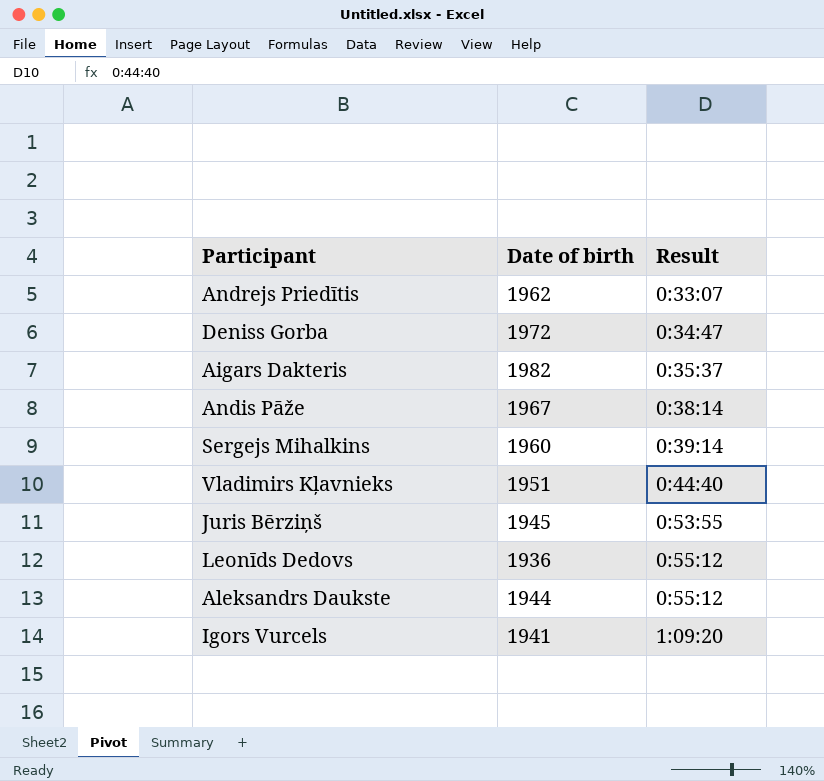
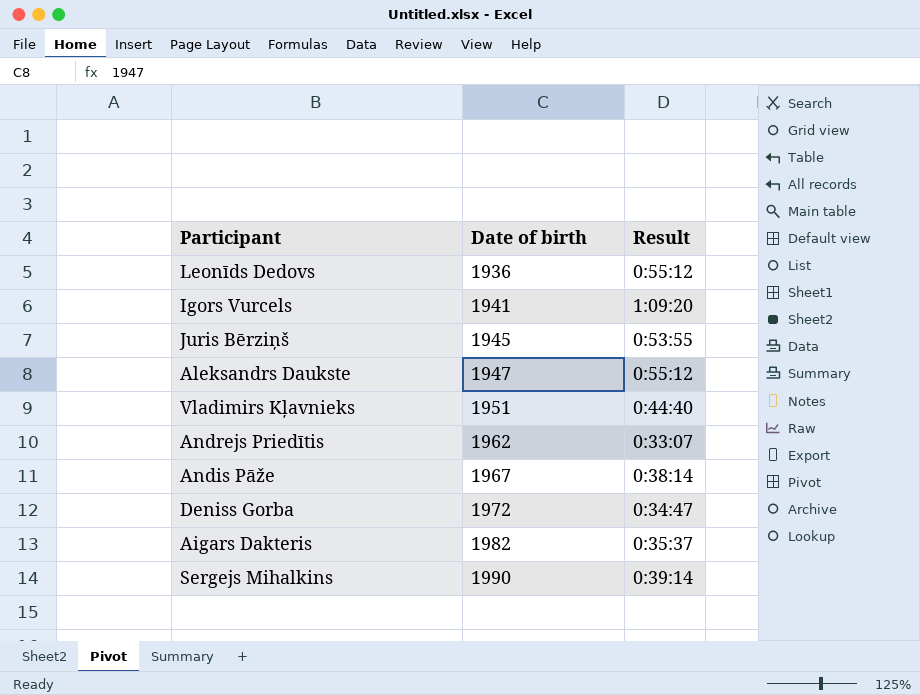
row order: Result ascending -> Date of birth ascending
Aleksandrs Daukste | Date of birth: 1944 -> 1947
Sergejs Mihalkins | Date of birth: 1960 -> 1990

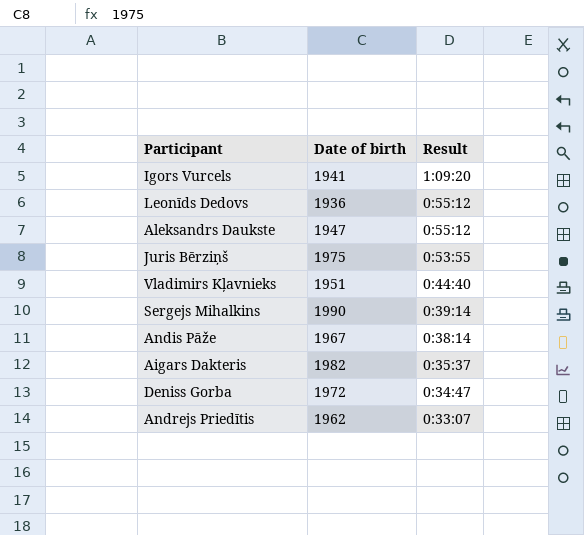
row order: Date of birth ascending -> Result descending
Juris Bērziņš | Date of birth: 1945 -> 1975

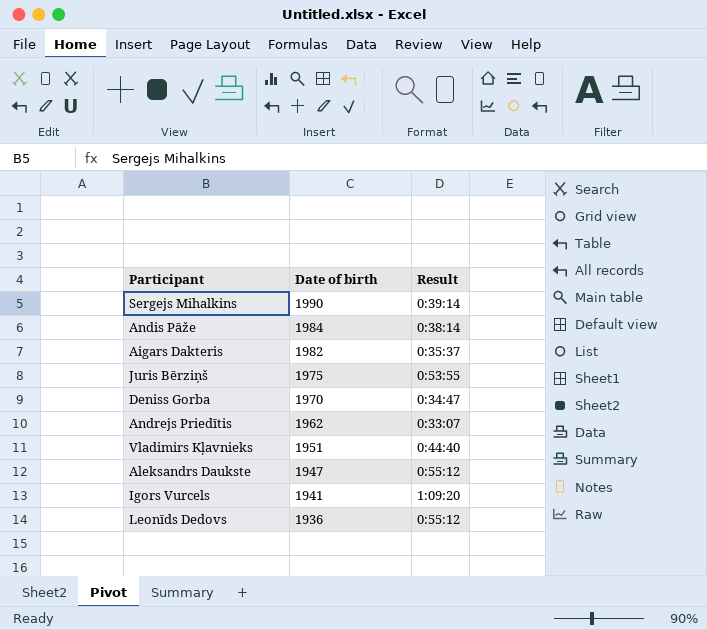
row order: Result descending -> Date of birth descending
Andis Pāže | Date of birth: 1967 -> 1984
Deniss Gorba | Date of birth: 1972 -> 1970

